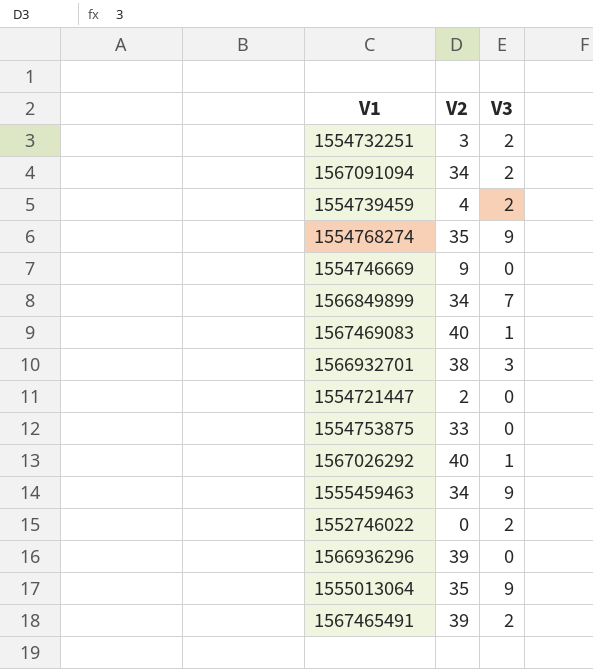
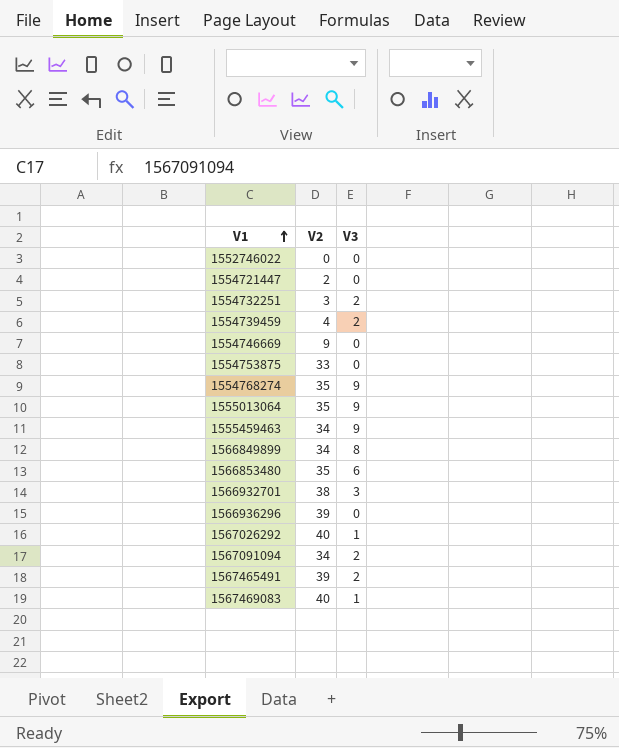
row order: none -> V1 ascending
1552746022 | V3: 2 -> 0
1566849899 | V3: 7 -> 8
row 1566853480: none -> 35 | 6

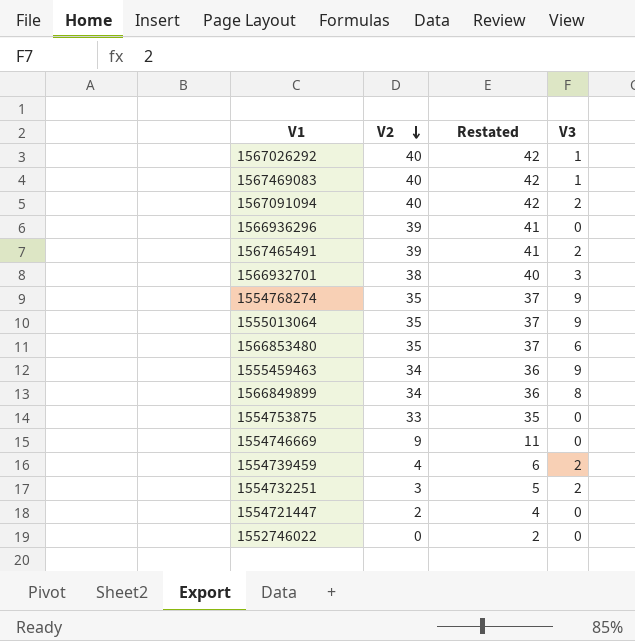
row order: V1 ascending -> V2 descending
column Restated | formula: none -> [V2] + 2
1567091094 | V2: 34 -> 40

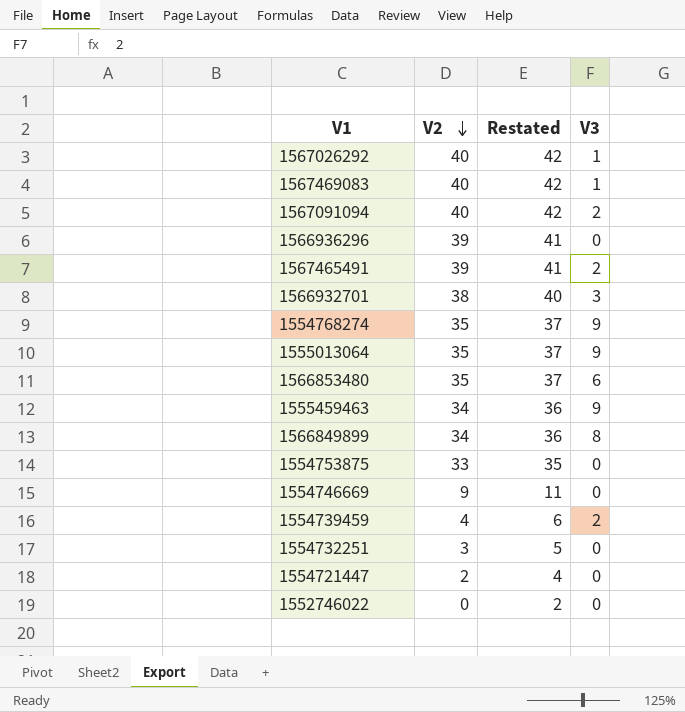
1554732251 | V3: 2 -> 0

